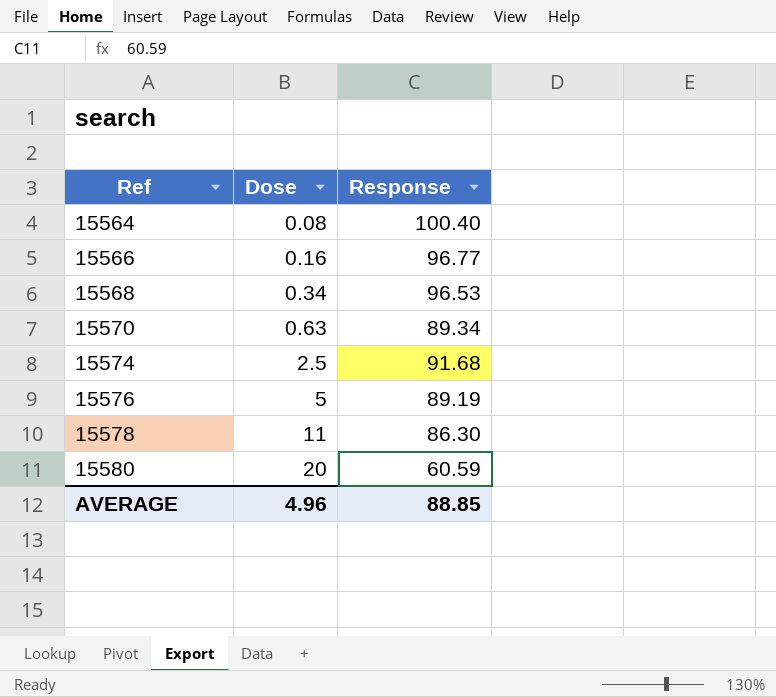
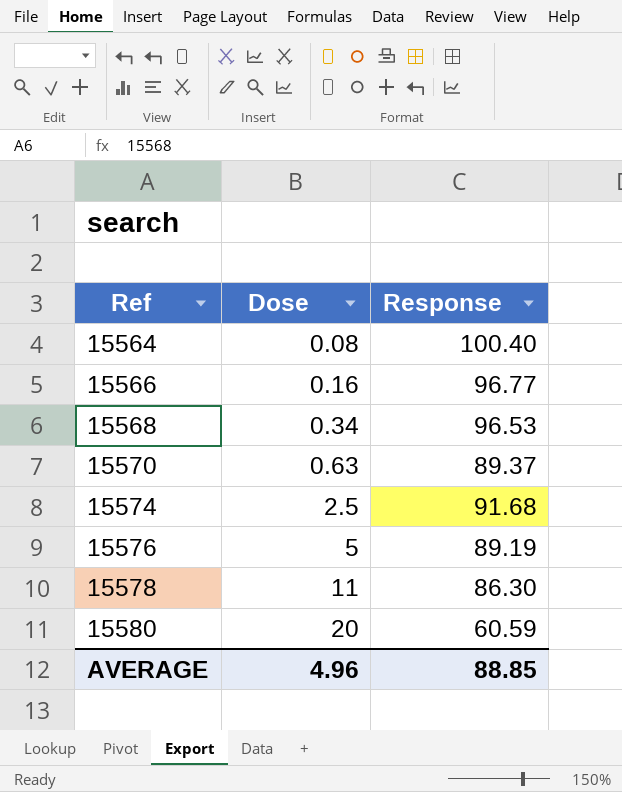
15570 | Response: 89.34 -> 89.37

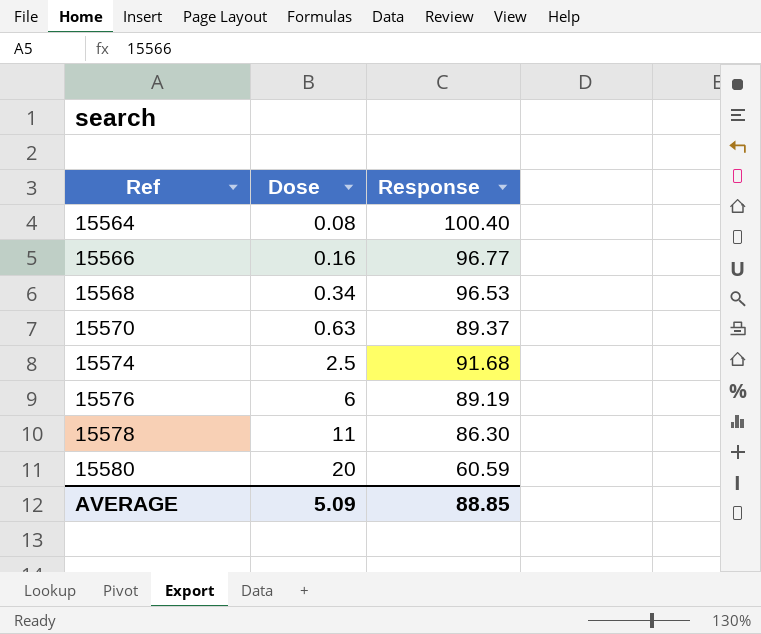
15576 | Dose: 5 -> 6
AVERAGE | Dose: 4.96 -> 5.09

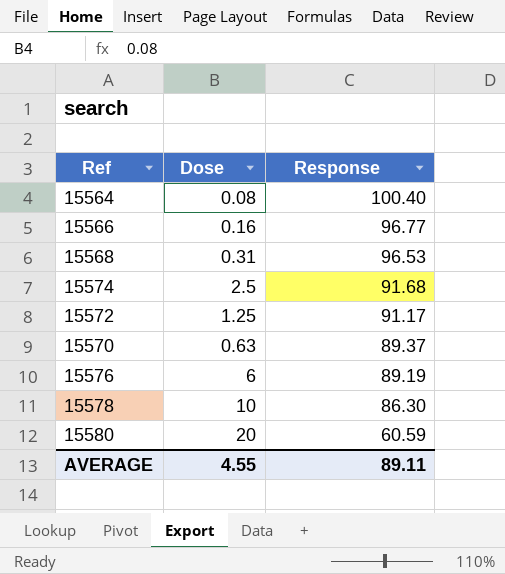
row order: Ref ascending -> Response descending
15568 | Dose: 0.34 -> 0.31
row 15572: none -> 1.25 | 91.17
15578 | Dose: 11 -> 10
AVERAGE | Dose: 5.09 -> 4.55
AVERAGE | Response: 88.85 -> 89.11

